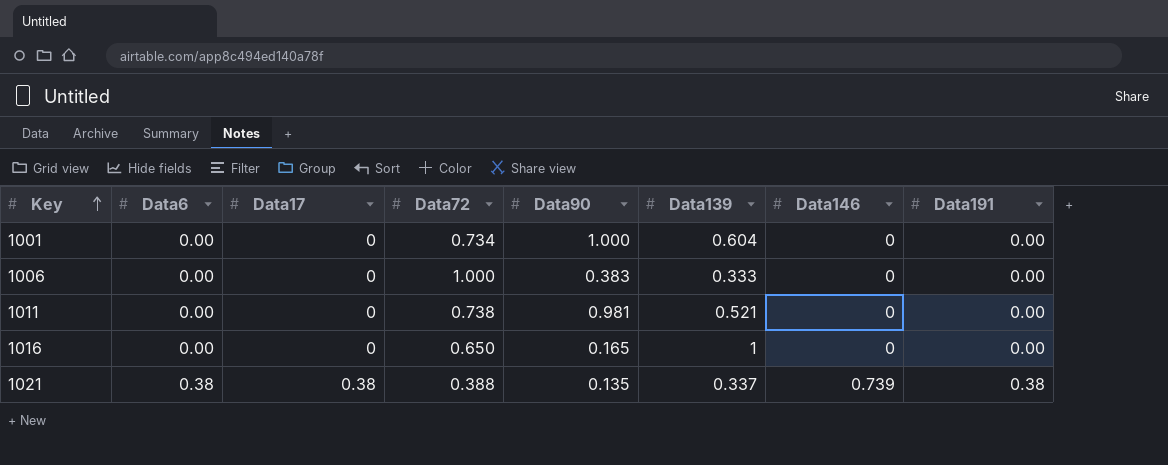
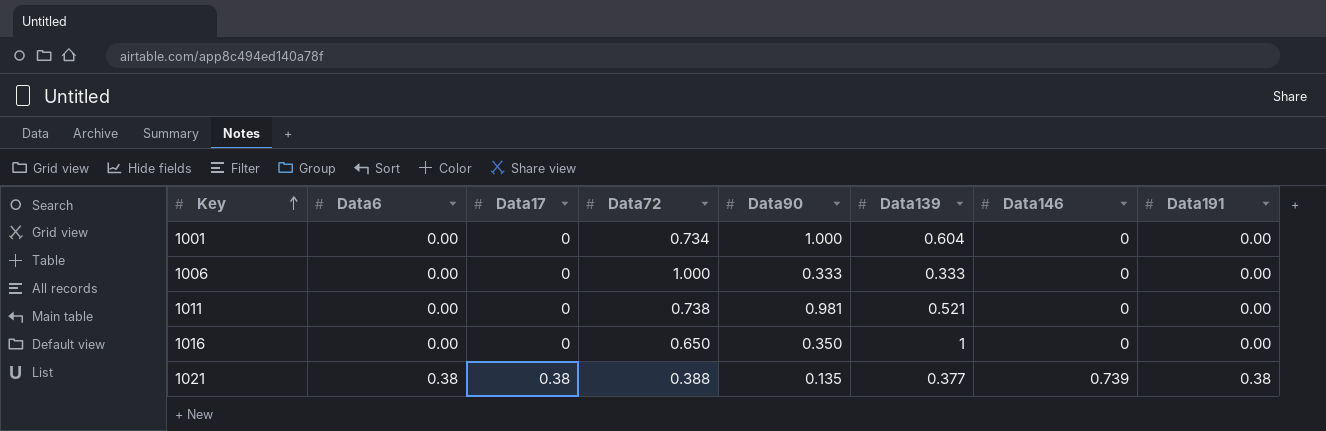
1006 | Data90: 0.383 -> 0.333
1016 | Data90: 0.165 -> 0.350
1021 | Data139: 0.337 -> 0.377

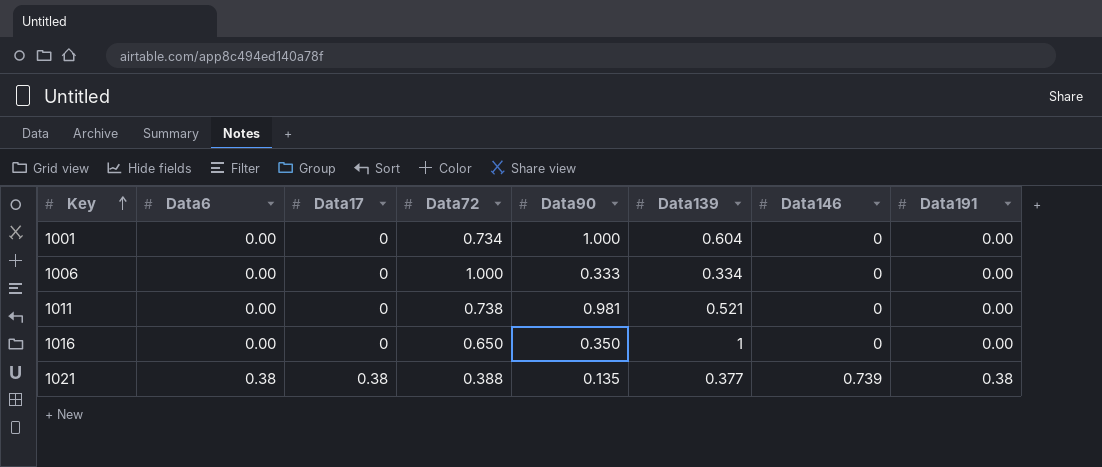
1006 | Data139: 0.333 -> 0.334

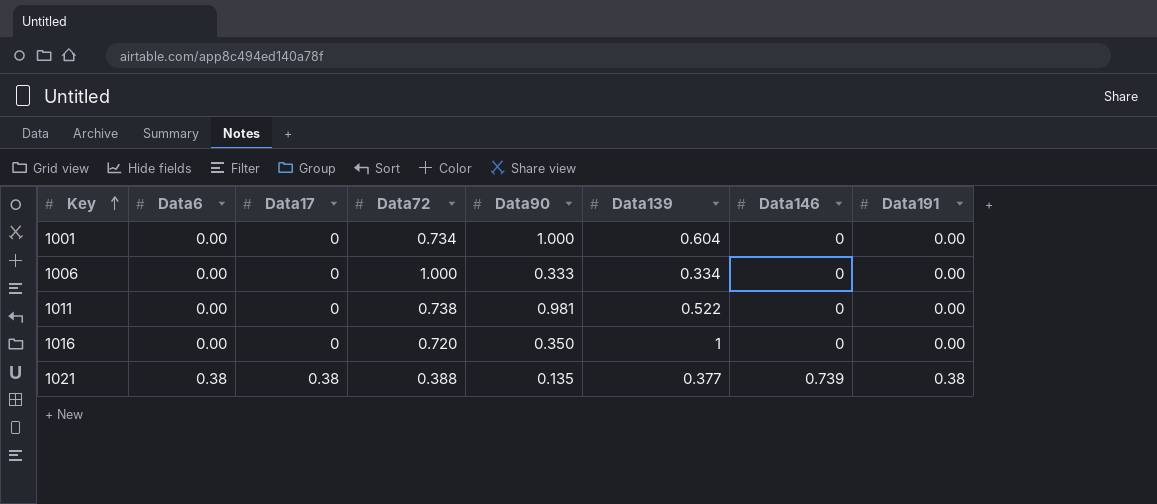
1011 | Data139: 0.521 -> 0.522
1016 | Data72: 0.650 -> 0.720

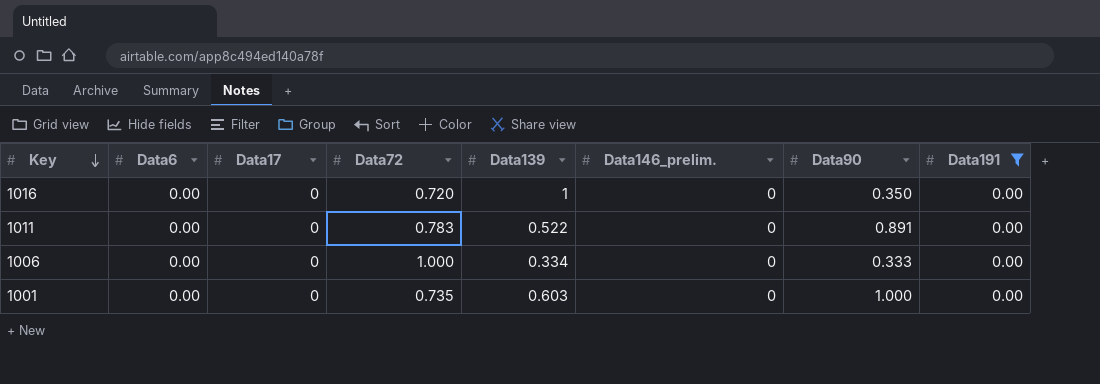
filter: none -> Data191 = 0.00
row order: Key ascending -> Key descending
column name: Data146 -> Data146_prelim.
column Data90 | position: 5 -> 7
1011 | Data72: 0.738 -> 0.783
1011 | Data90: 0.981 -> 0.891
1001 | Data72: 0.734 -> 0.735
1001 | Data139: 0.604 -> 0.603

